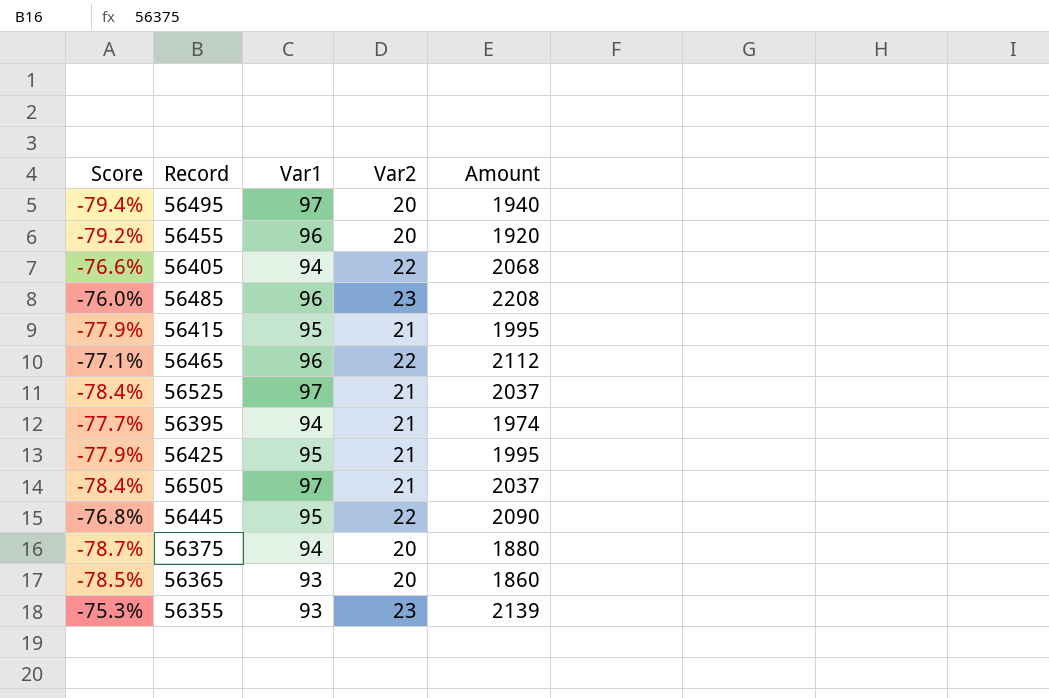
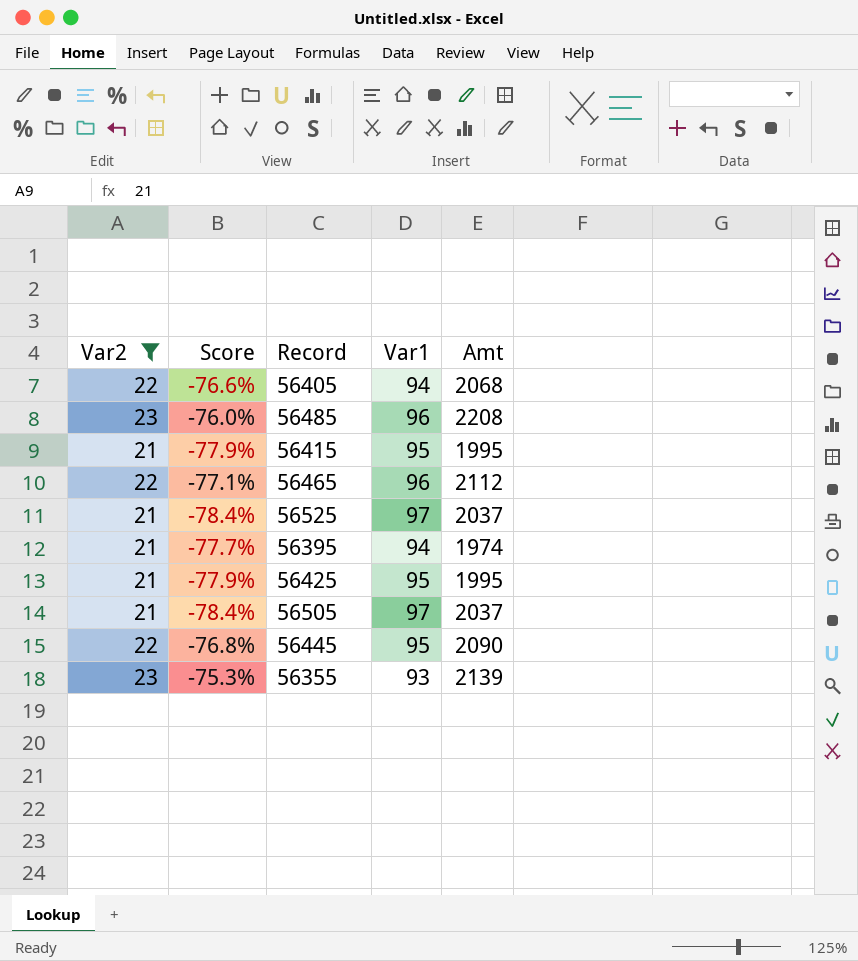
filter: none -> Var2 != 20
column Var2 | position: 4 -> 1
column name: Amount -> Amt

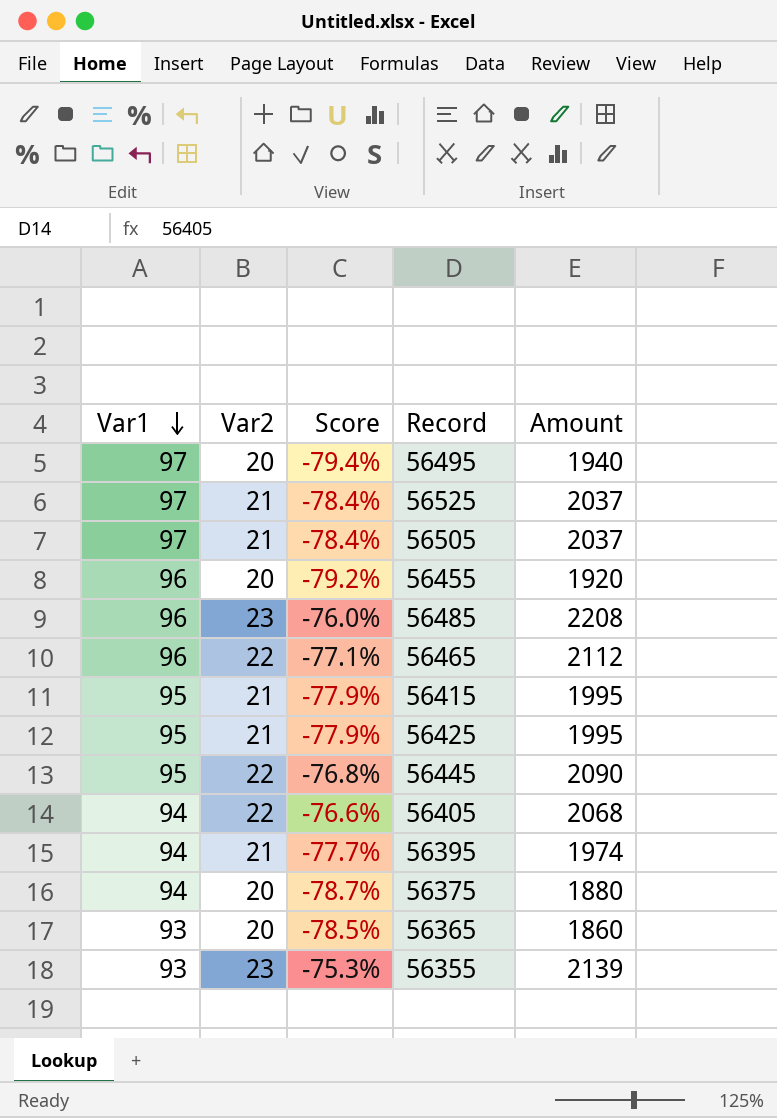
filter: Var2 != 20 -> none
row order: none -> Var1 descending
column Var1 | position: 4 -> 1
column name: Amt -> Amount

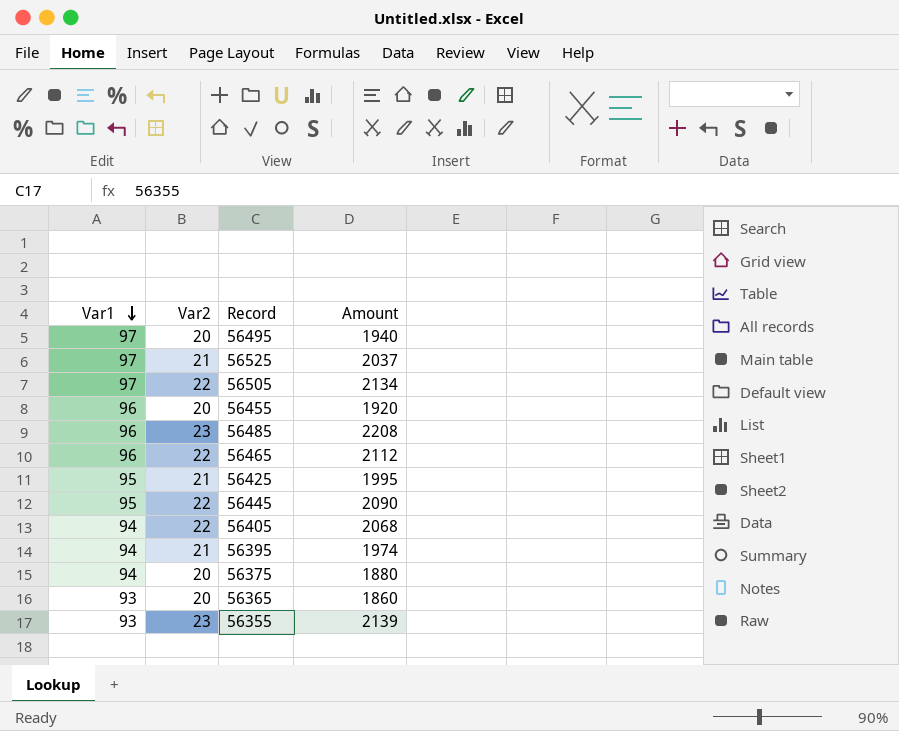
column Score | formula: ([Var2] - [Var1]) / [Var1] -> none
row 56415: 95 | 21 | -77.9% | 1995 -> none
56505 | Var2: 21 -> 22
56505 | Amount: 2037 -> 2134

